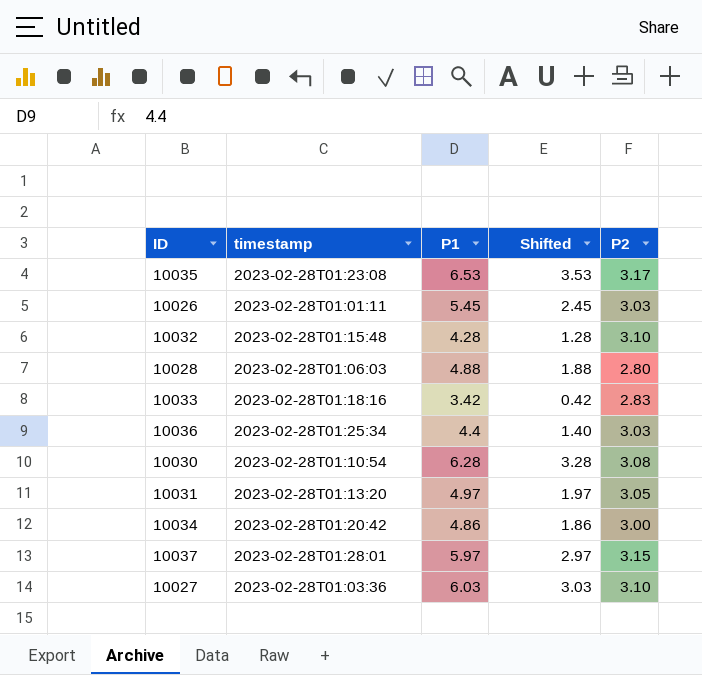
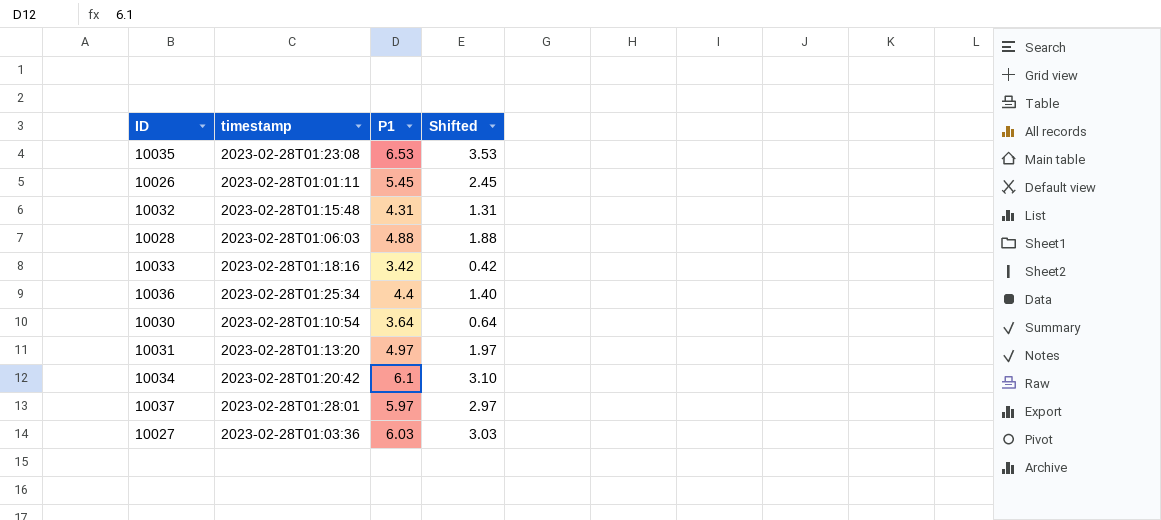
column P2 | position: 5 -> none
10032 | P1: 4.28 -> 4.31
10032 | Shifted: 1.28 -> 1.31
10030 | P1: 6.28 -> 3.64
10030 | Shifted: 3.28 -> 0.64
10034 | P1: 4.86 -> 6.1
10034 | Shifted: 1.86 -> 3.10

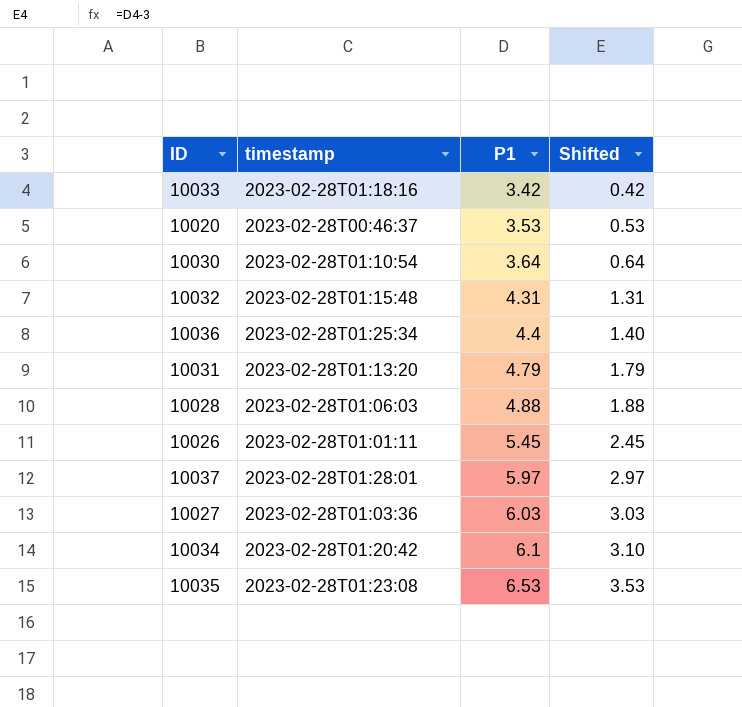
row order: none -> P1 ascending
row 10020: none -> 2023-02-28T00:46:37 | 3.53 | 0.53
10031 | P1: 4.97 -> 4.79
10031 | Shifted: 1.97 -> 1.79

